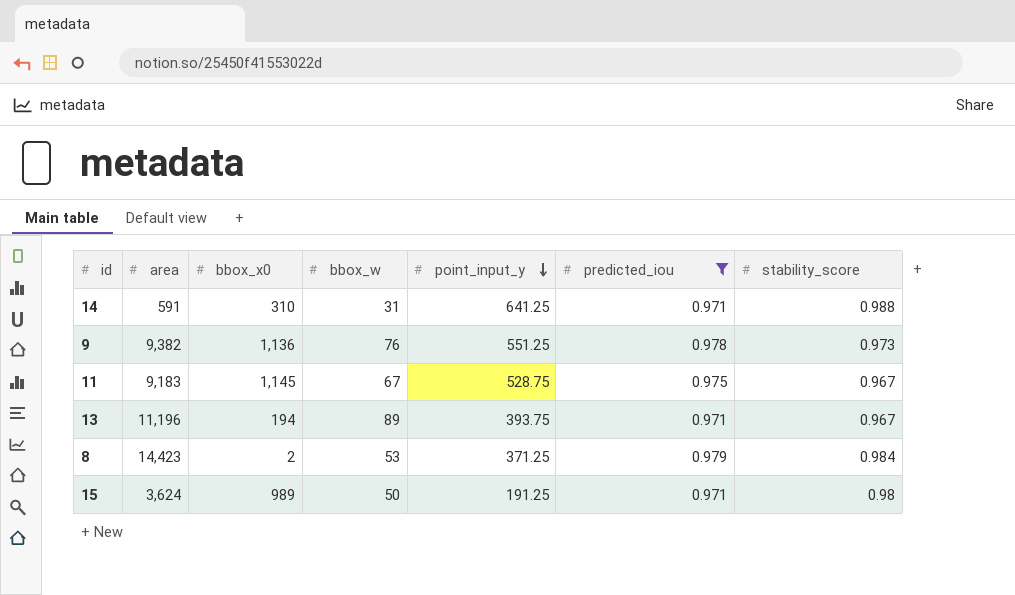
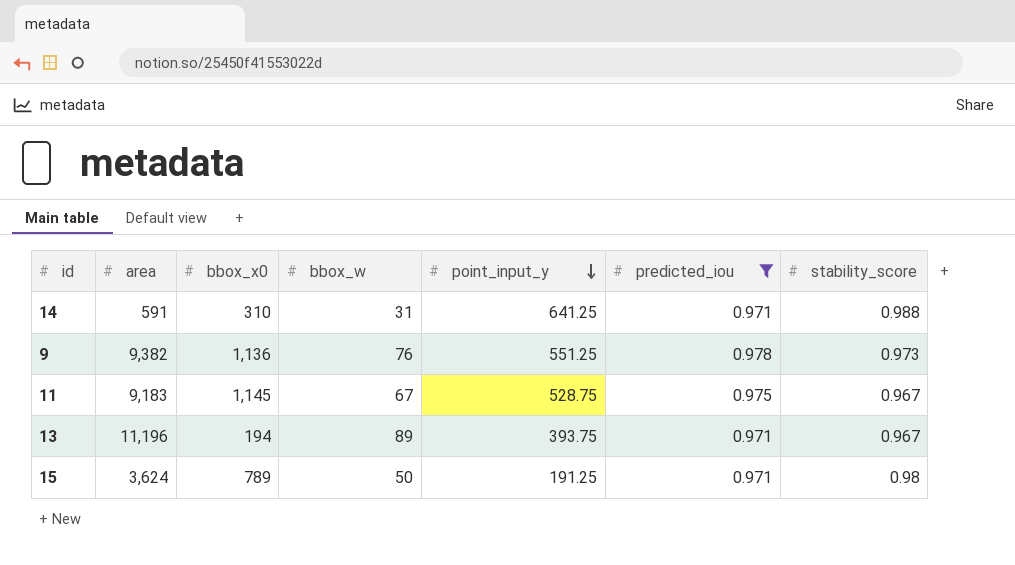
row 8: 14,423 | 2 | 53 | 371.25 | 0.979 | 0.984 -> none
15 | bbox_x0: 989 -> 789

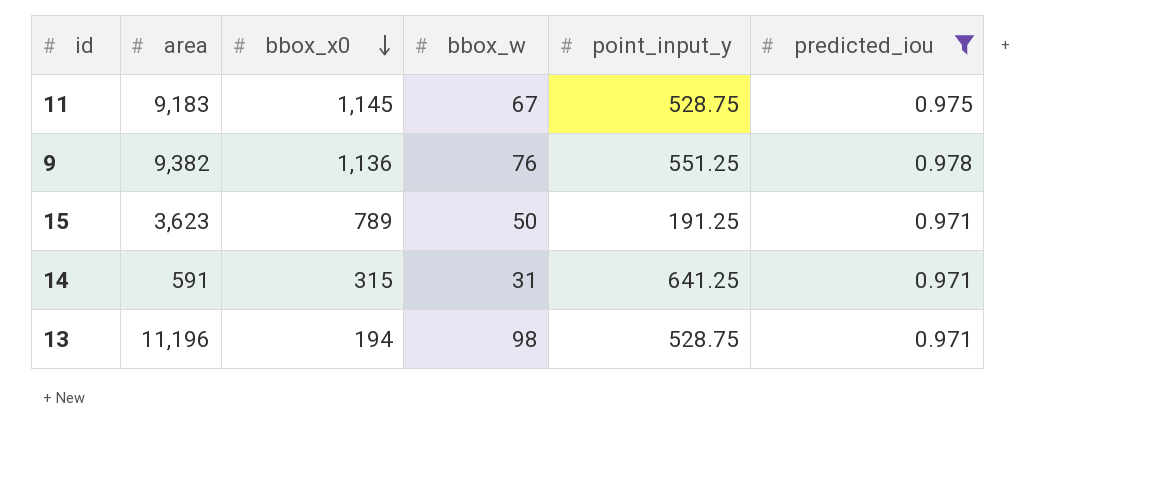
row order: point_input_y descending -> bbox_x0 descending
column stability_score | position: 7 -> none
15 | area: 3,624 -> 3,623
14 | bbox_x0: 310 -> 315
13 | bbox_w: 89 -> 98
13 | point_input_y: 393.75 -> 528.75

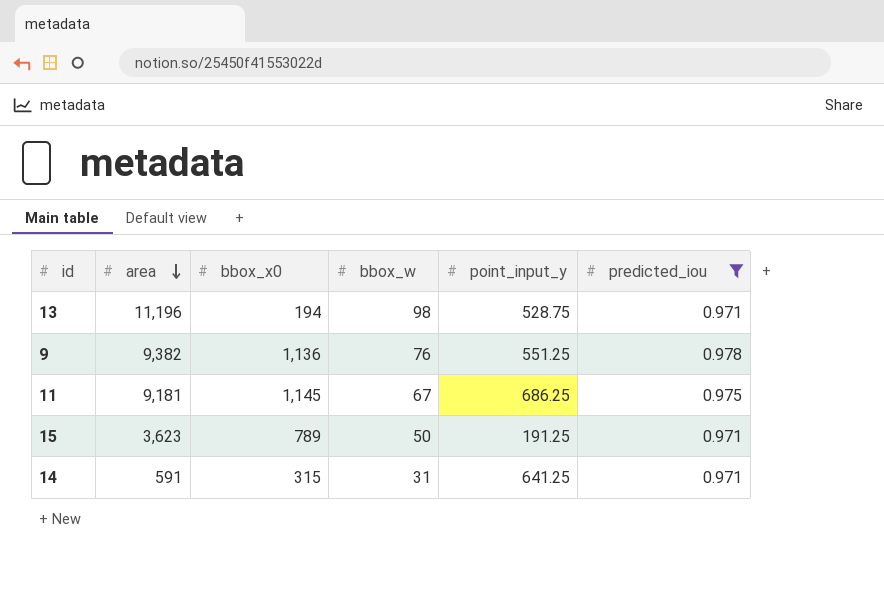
row order: bbox_x0 descending -> area descending
11 | area: 9,183 -> 9,181
11 | point_input_y: 528.75 -> 686.25

